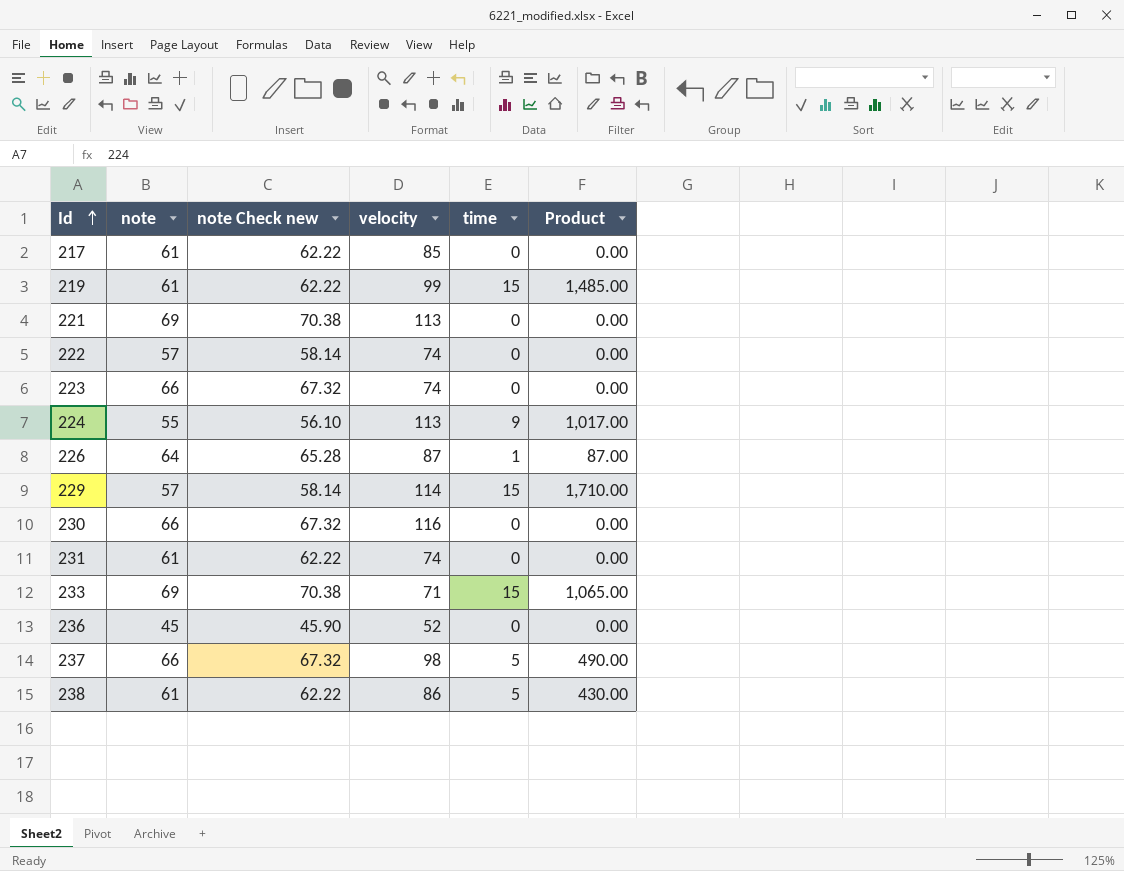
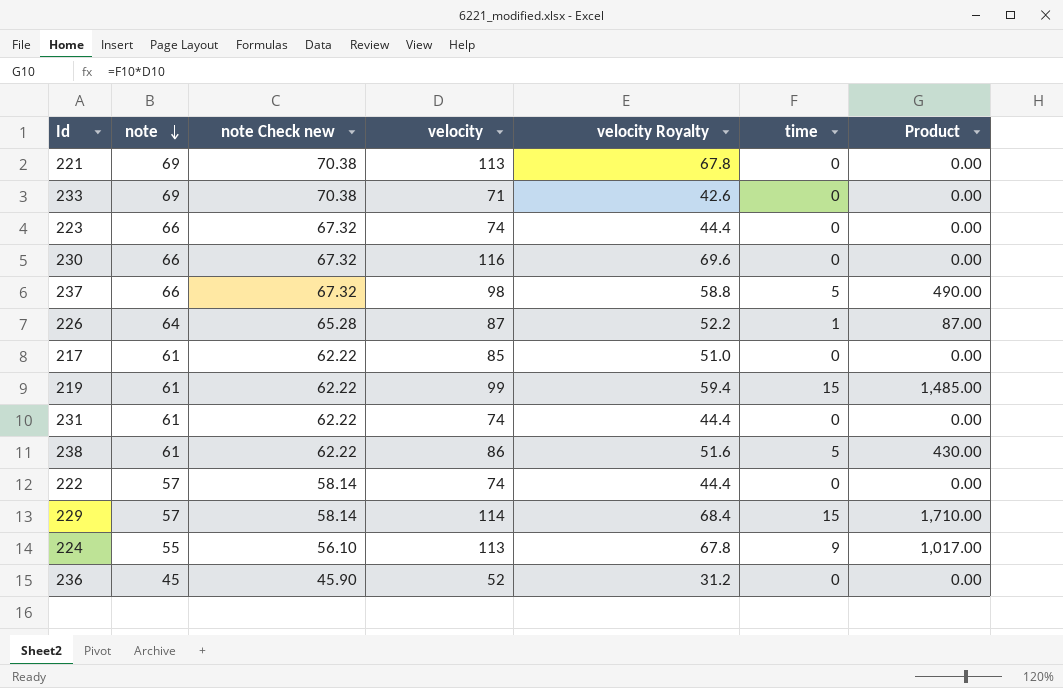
row order: Id ascending -> note descending
column velocity Royalty | formula: none -> [velocity] * 0.6
233 | time: 15 -> 0
233 | Product: 1,065.00 -> 0.00

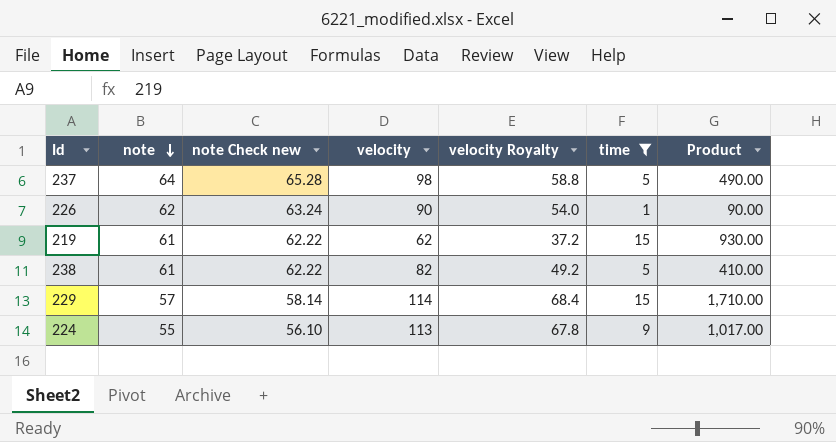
filter: none -> time != 0
237 | note: 66 -> 64
237 | note Check new: 67.32 -> 65.28
226 | note: 64 -> 62
226 | note Check new: 65.28 -> 63.24
226 | velocity: 87 -> 90
226 | velocity Royalty: 52.2 -> 54.0
226 | Product: 87.00 -> 90.00
219 | velocity: 99 -> 62
219 | velocity Royalty: 59.4 -> 37.2
219 | Product: 1,485.00 -> 930.00
238 | velocity: 86 -> 82
238 | velocity Royalty: 51.6 -> 49.2
238 | Product: 430.00 -> 410.00

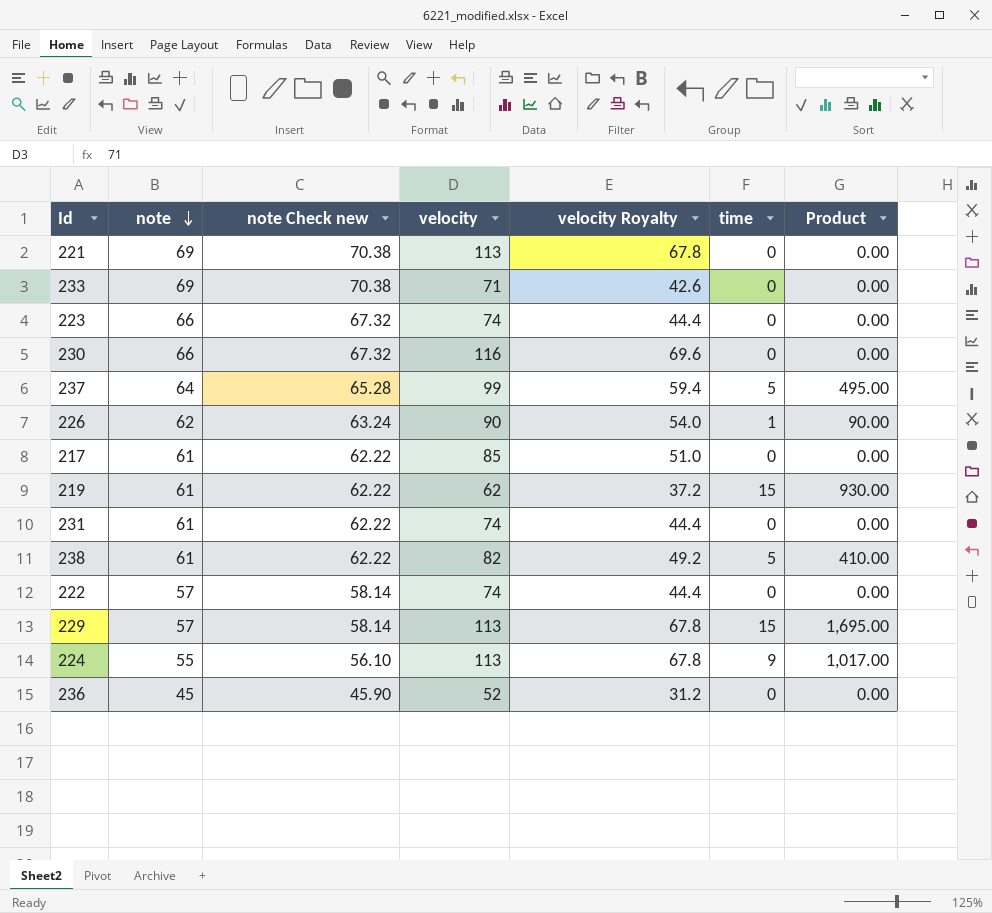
filter: time != 0 -> none
237 | velocity: 98 -> 99
237 | velocity Royalty: 58.8 -> 59.4
237 | Product: 490.00 -> 495.00
229 | velocity: 114 -> 113
229 | velocity Royalty: 68.4 -> 67.8
229 | Product: 1,710.00 -> 1,695.00

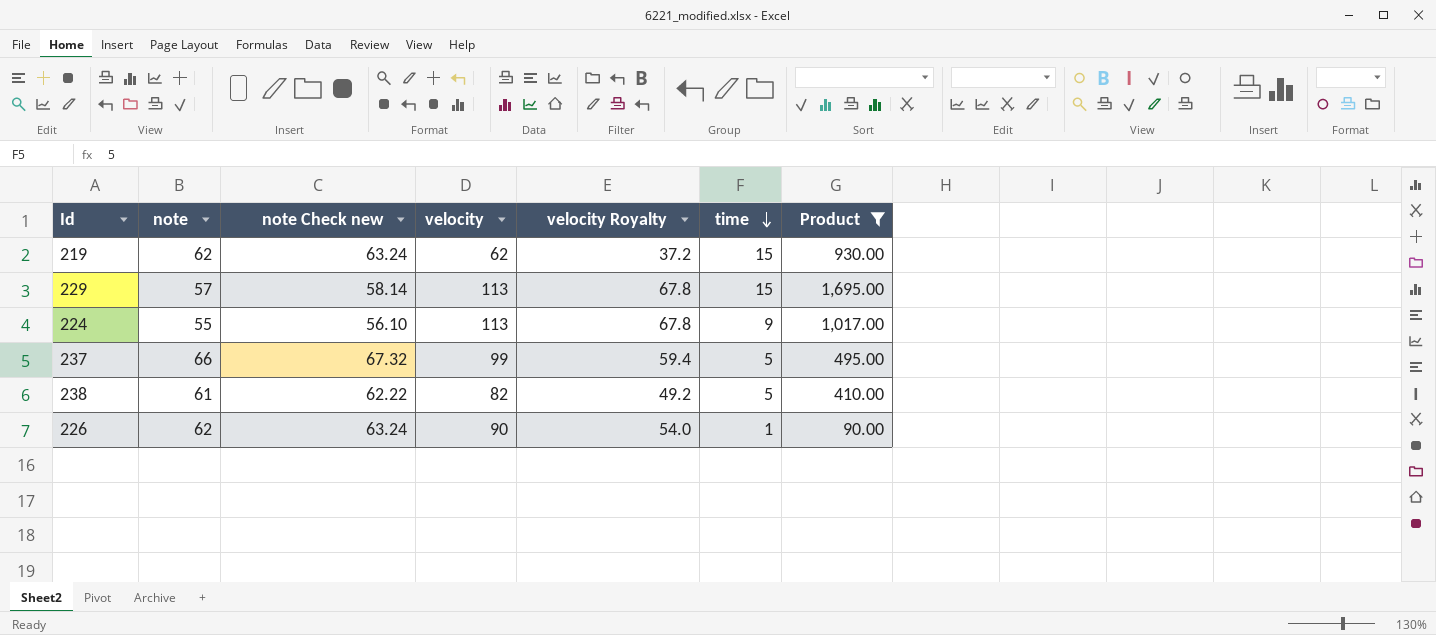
filter: none -> Product != 0.00
row order: note descending -> time descending
219 | note: 61 -> 62
219 | note Check new: 62.22 -> 63.24
237 | note: 64 -> 66
237 | note Check new: 65.28 -> 67.32

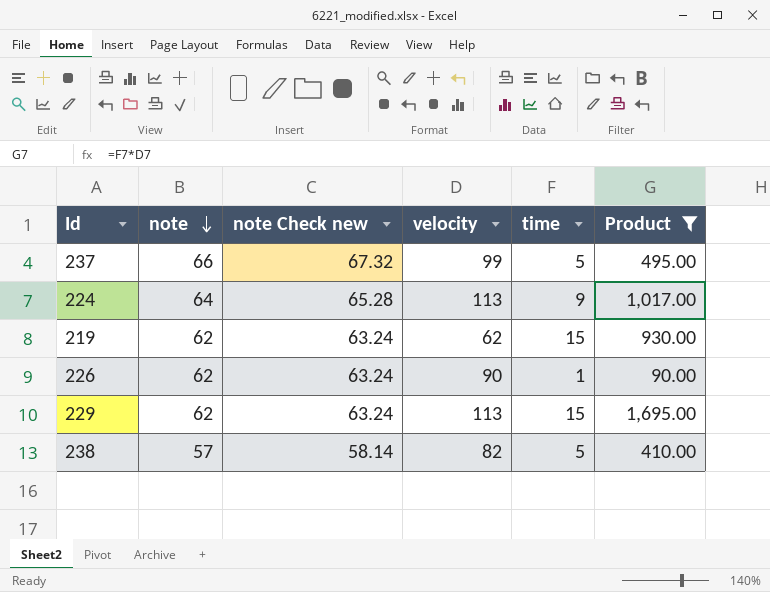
row order: time descending -> note descending
column velocity Royalty | formula: [velocity] * 0.6 -> none
224 | note: 55 -> 64
224 | note Check new: 56.10 -> 65.28
229 | note: 57 -> 62
229 | note Check new: 58.14 -> 63.24
238 | note: 61 -> 57
238 | note Check new: 62.22 -> 58.14

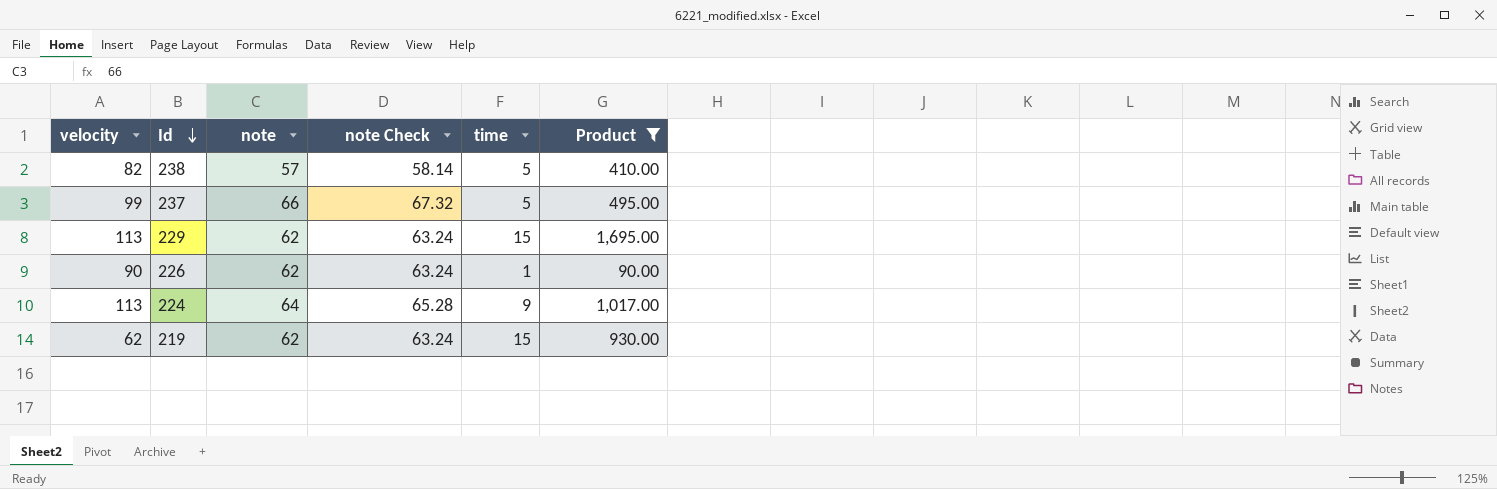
row order: note descending -> Id descending
column velocity | position: 4 -> 1
column name: note Check new -> note Check

